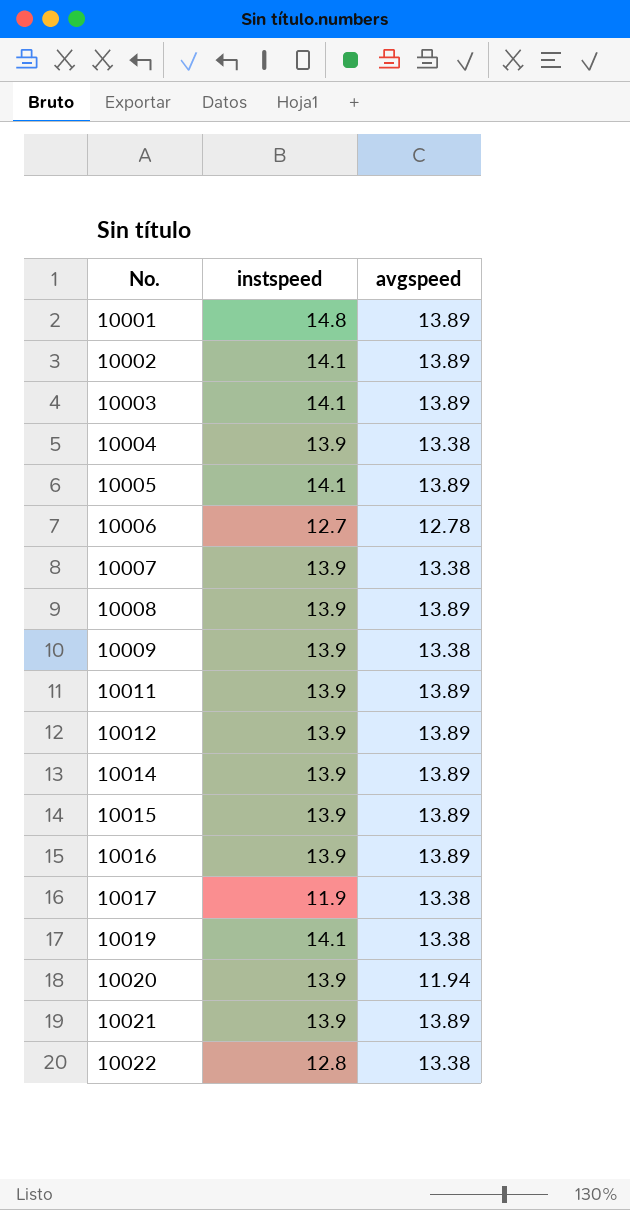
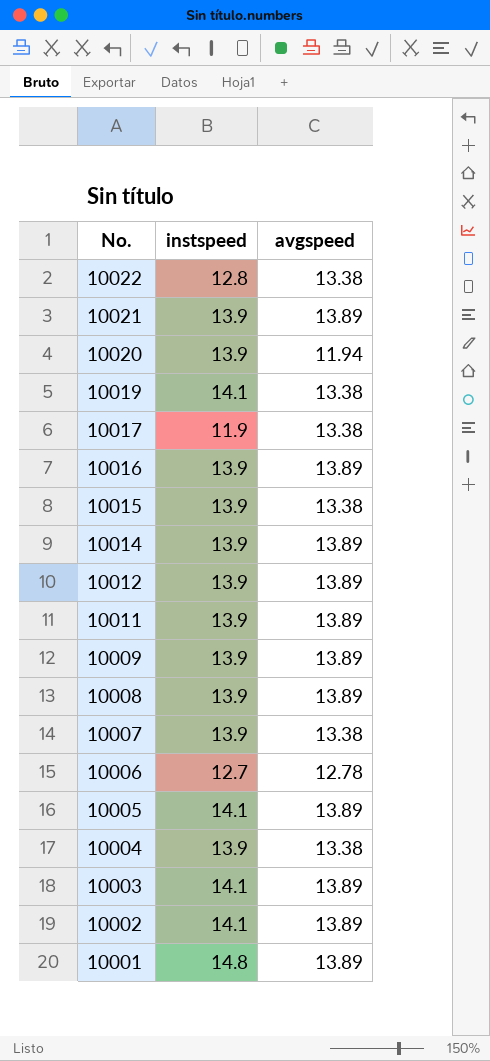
row order: No. ascending -> No. descending
10015 | avgspeed: 13.89 -> 13.38
10009 | avgspeed: 13.38 -> 13.89

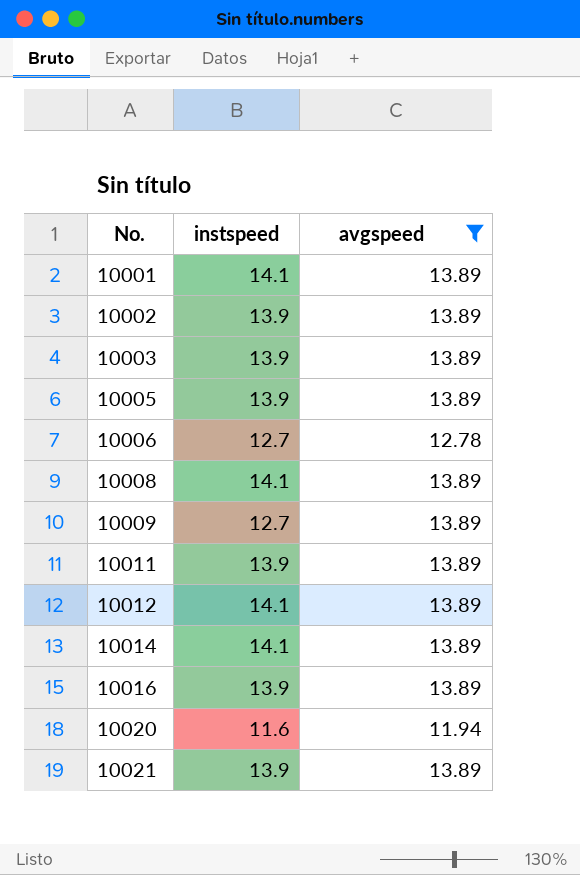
filter: none -> avgspeed != 13.38
row order: No. descending -> No. ascending
10001 | instspeed: 14.8 -> 14.1
10002 | instspeed: 14.1 -> 13.9
10003 | instspeed: 14.1 -> 13.9
10005 | instspeed: 14.1 -> 13.9
10008 | instspeed: 13.9 -> 14.1
10009 | instspeed: 13.9 -> 12.7
10012 | instspeed: 13.9 -> 14.1
10014 | instspeed: 13.9 -> 14.1
10020 | instspeed: 13.9 -> 11.6

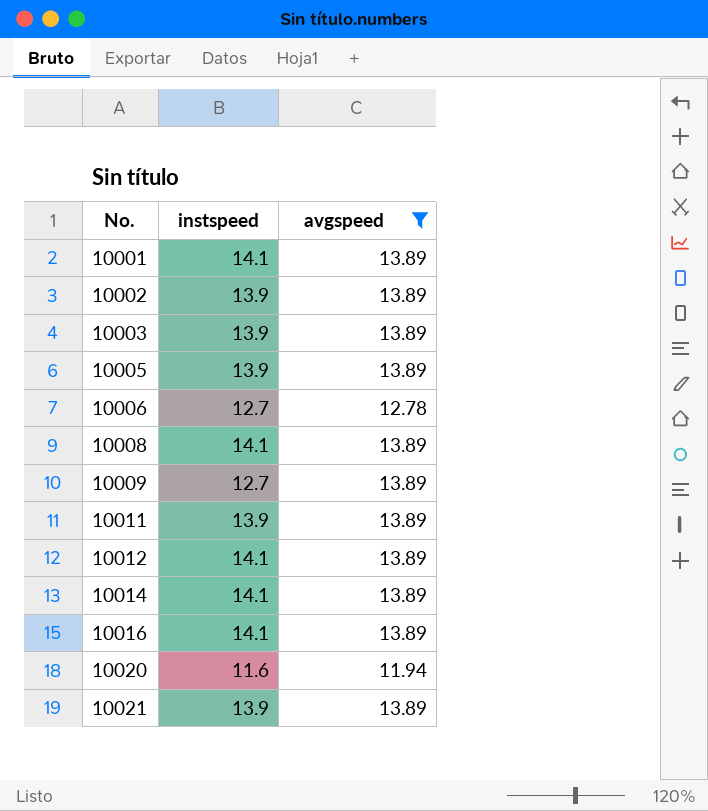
10016 | instspeed: 13.9 -> 14.1

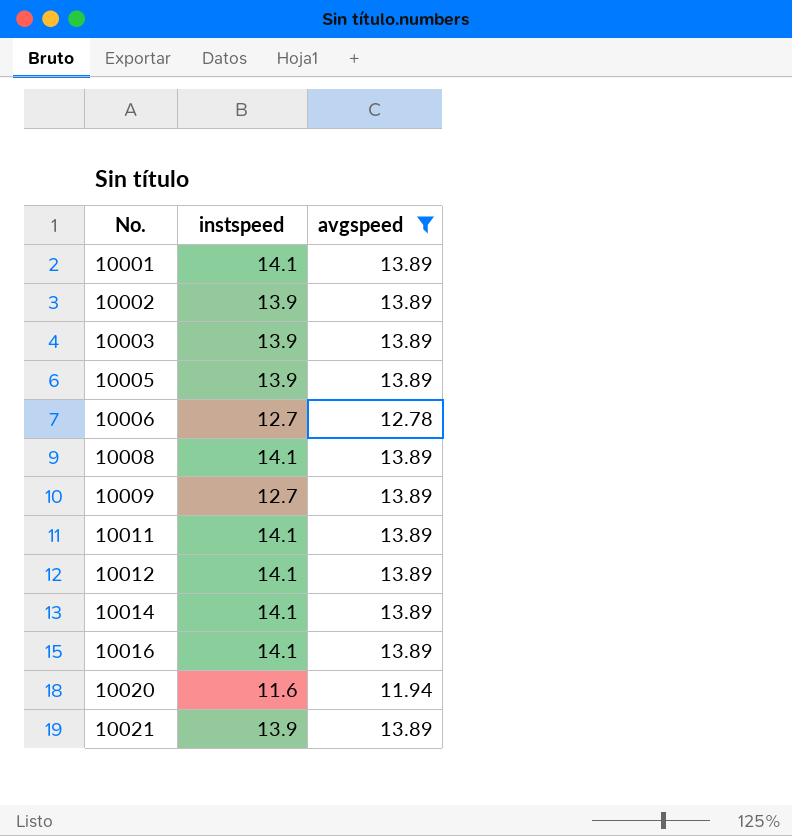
10011 | instspeed: 13.9 -> 14.1

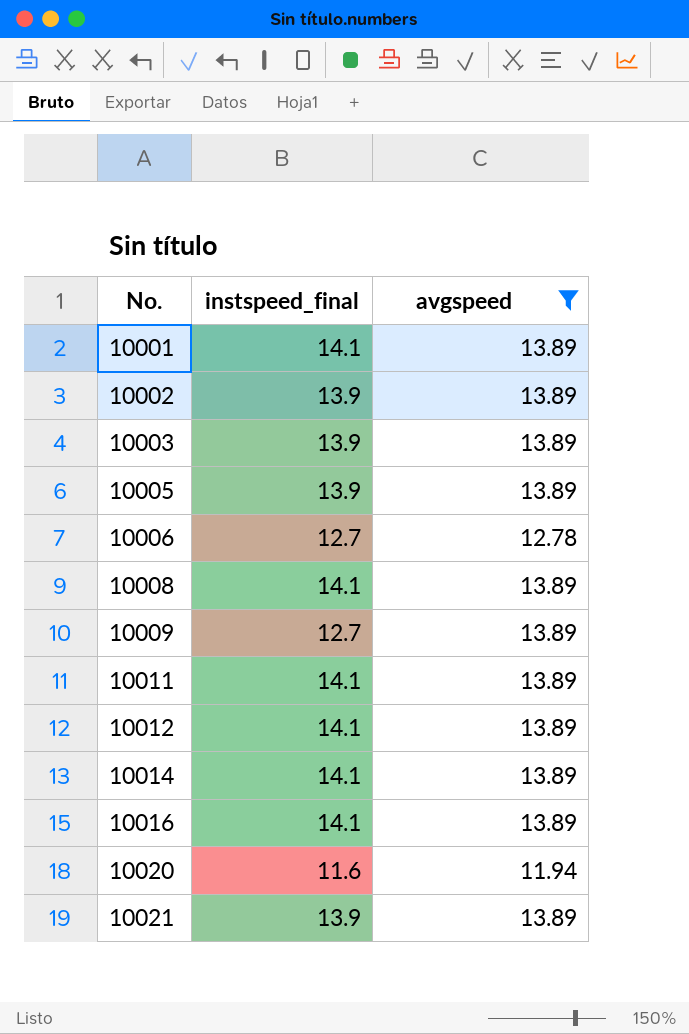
column name: instspeed -> instspeed_final

